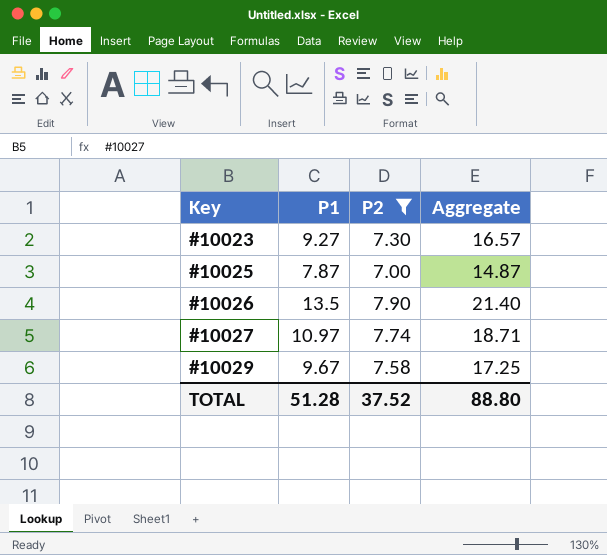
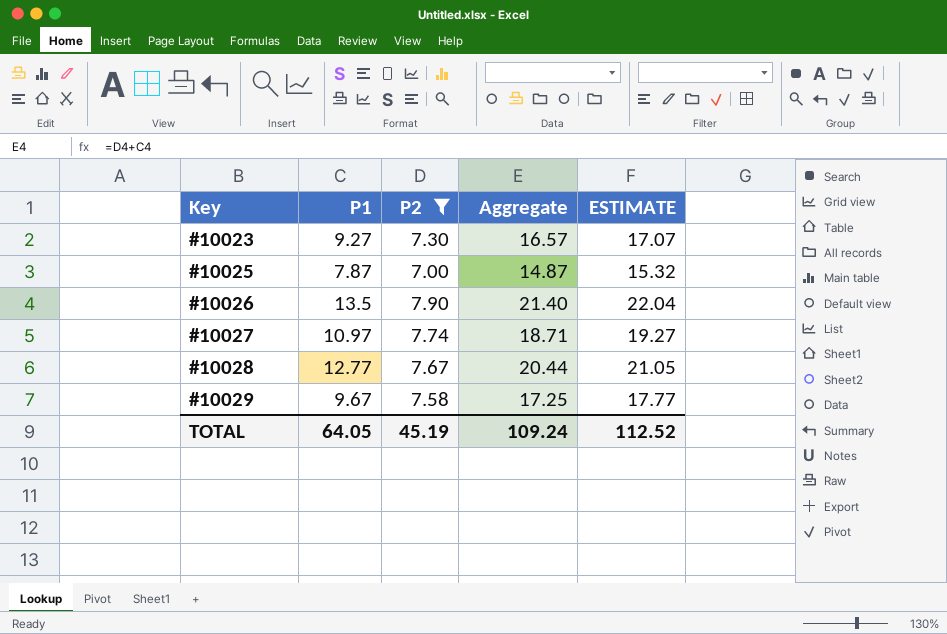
column ESTIMATE | formula: none -> [Aggregate] * 1.03
row #10028: none -> 12.77 | 7.67 | 20.44 | 21.05
TOTAL | P1: 51.28 -> 64.05
TOTAL | P2: 37.52 -> 45.19
TOTAL | Aggregate: 88.80 -> 109.24

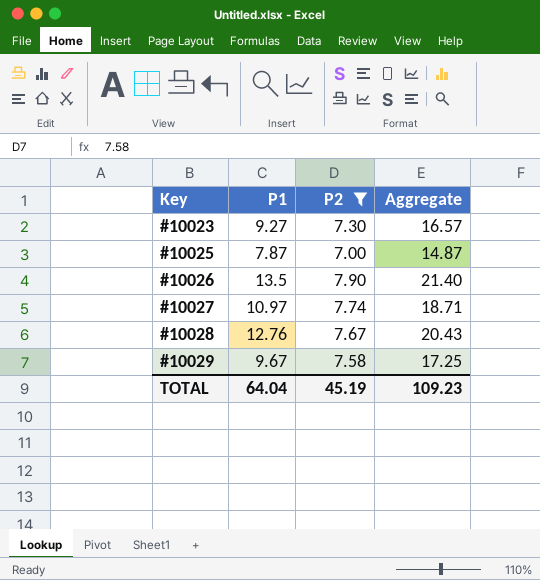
column ESTIMATE | formula: [Aggregate] * 1.03 -> none
#10028 | P1: 12.77 -> 12.76
#10028 | Aggregate: 20.44 -> 20.43
TOTAL | P1: 64.05 -> 64.04
TOTAL | Aggregate: 109.24 -> 109.23

